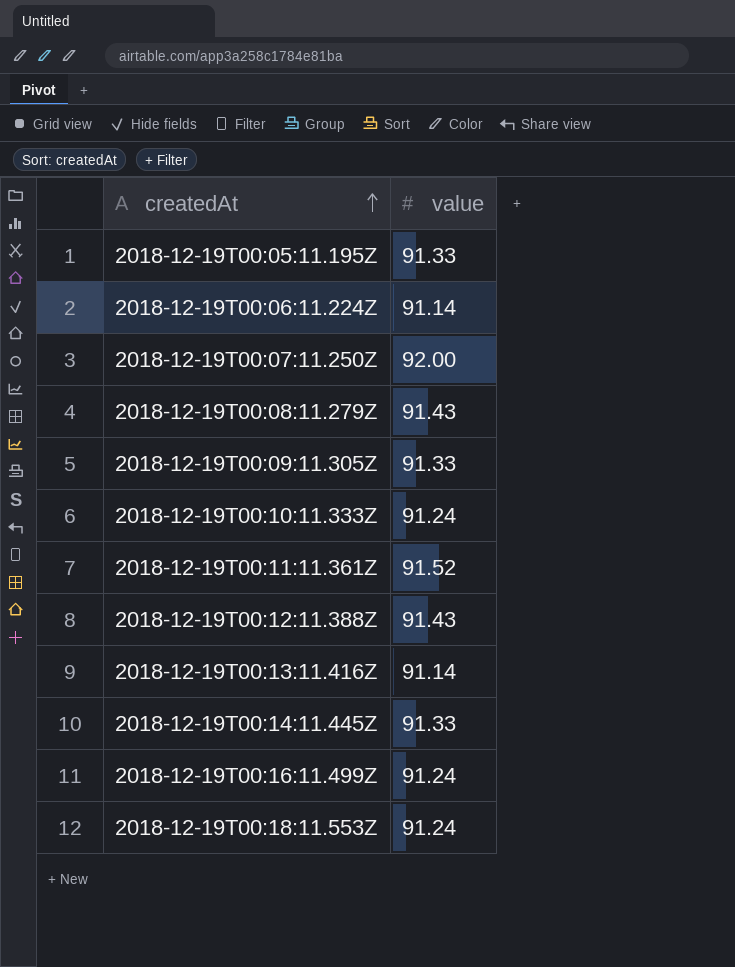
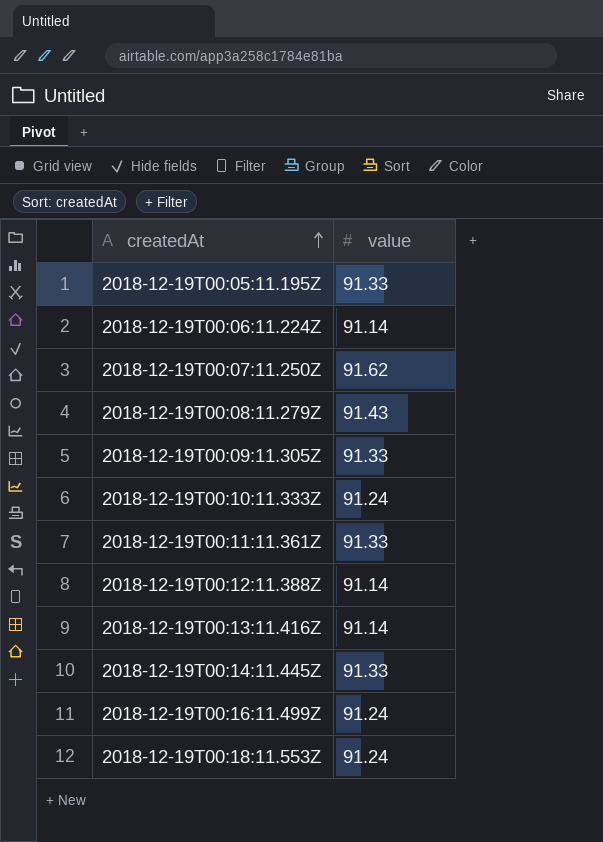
2018-12-19T00:07:11.250Z | value: 92.00 -> 91.62
2018-12-19T00:11:11.361Z | value: 91.52 -> 91.33
2018-12-19T00:12:11.388Z | value: 91.43 -> 91.14

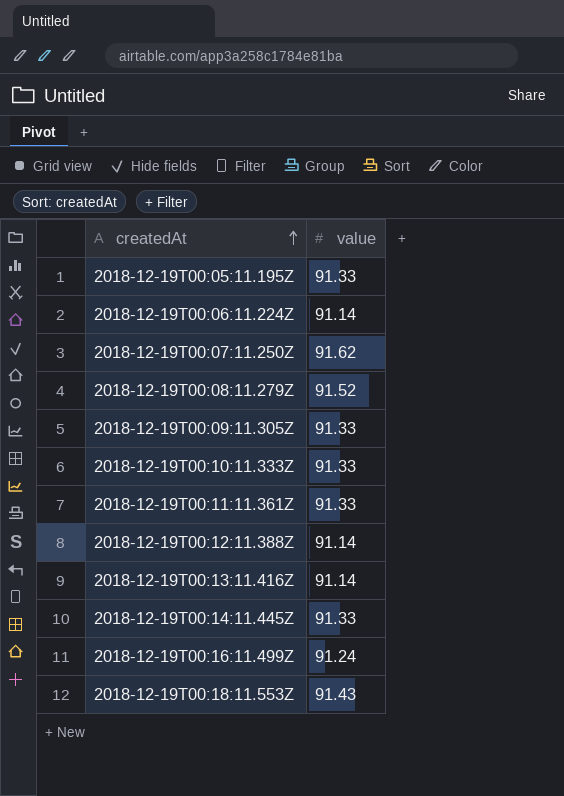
2018-12-19T00:08:11.279Z | value: 91.43 -> 91.52
2018-12-19T00:10:11.333Z | value: 91.24 -> 91.33
2018-12-19T00:18:11.553Z | value: 91.24 -> 91.43

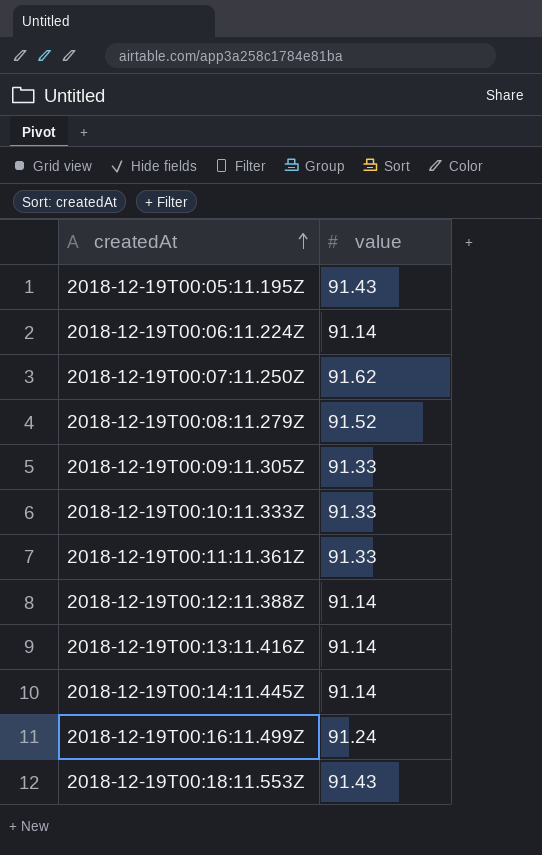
2018-12-19T00:05:11.195Z | value: 91.33 -> 91.43
2018-12-19T00:14:11.445Z | value: 91.33 -> 91.14

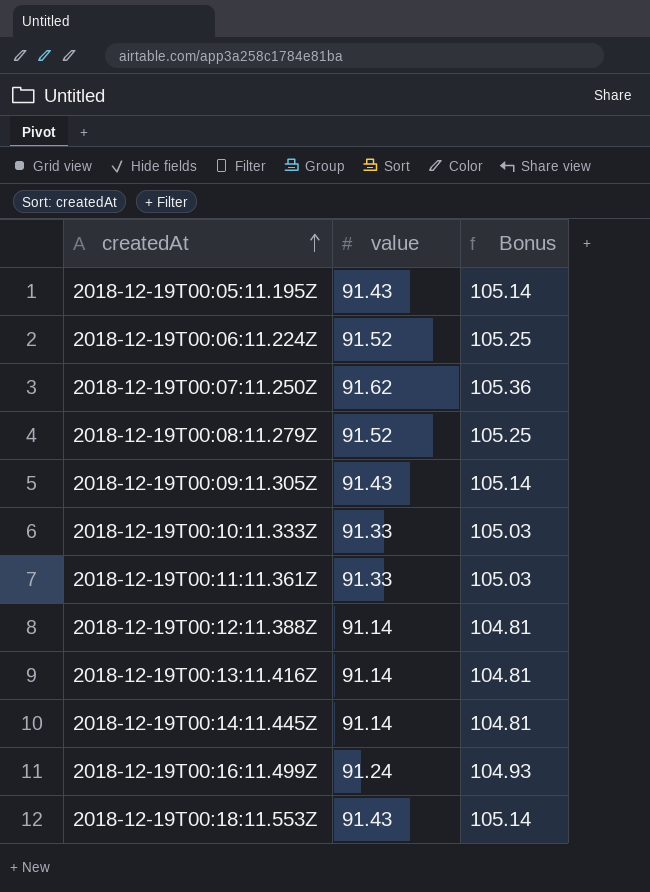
column Bonus | formula: none -> [value] * 1.15
2018-12-19T00:06:11.224Z | value: 91.14 -> 91.52
2018-12-19T00:09:11.305Z | value: 91.33 -> 91.43

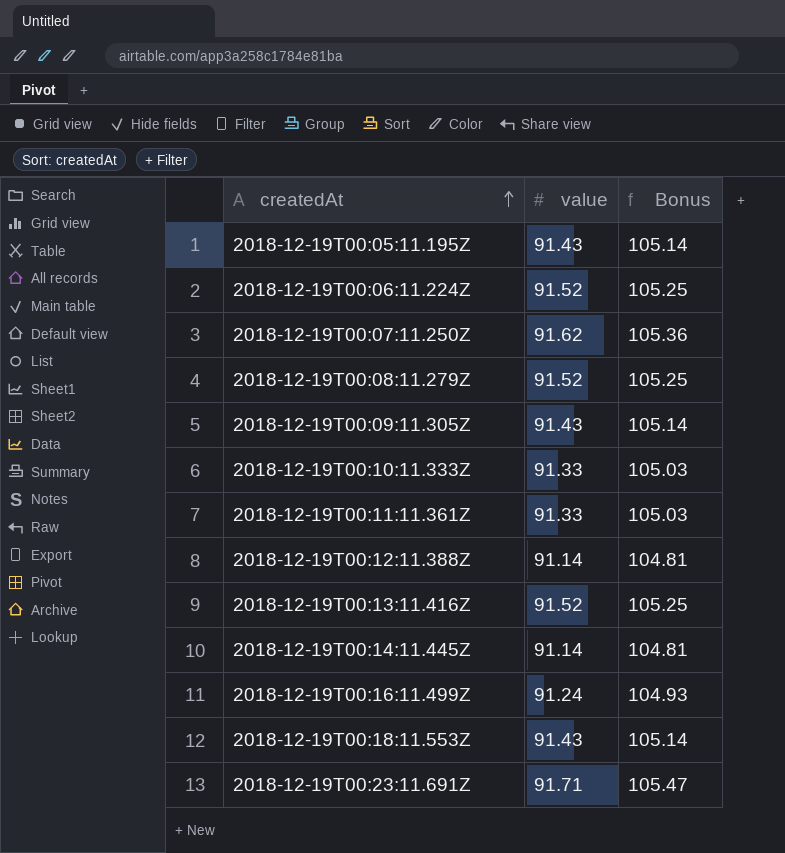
2018-12-19T00:13:11.416Z | value: 91.14 -> 91.52
2018-12-19T00:13:11.416Z | Bonus: 104.81 -> 105.25
row 2018-12-19T00:23:11.691Z: none -> 91.71 | 105.47

